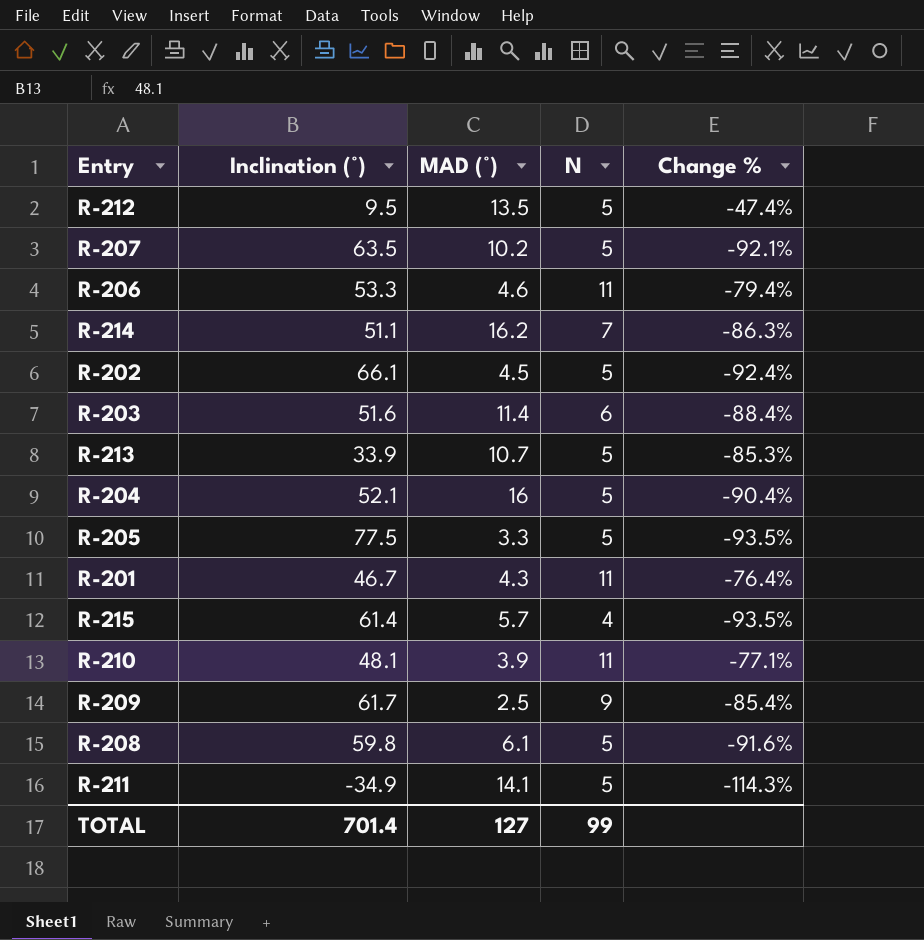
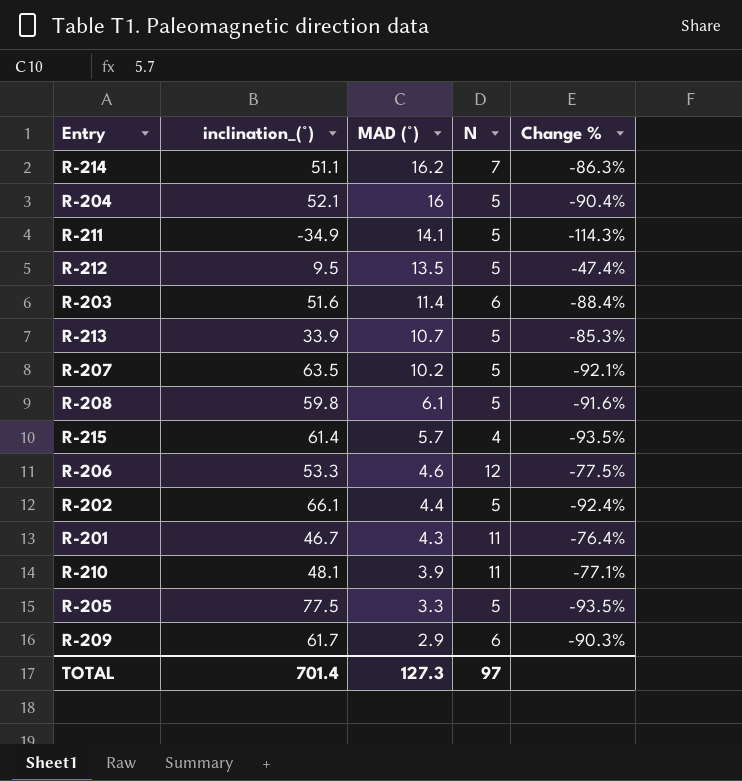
row order: none -> MAD (°) descending
column name: Inclination (°) -> inclination_(°)
R-206 | N: 11 -> 12
R-206 | Change %: -79.4% -> -77.5%
R-202 | MAD (°): 4.5 -> 4.4
R-209 | MAD (°): 2.5 -> 2.9
R-209 | N: 9 -> 6
R-209 | Change %: -85.4% -> -90.3%
TOTAL | MAD (°): 127 -> 127.3
TOTAL | N: 99 -> 97

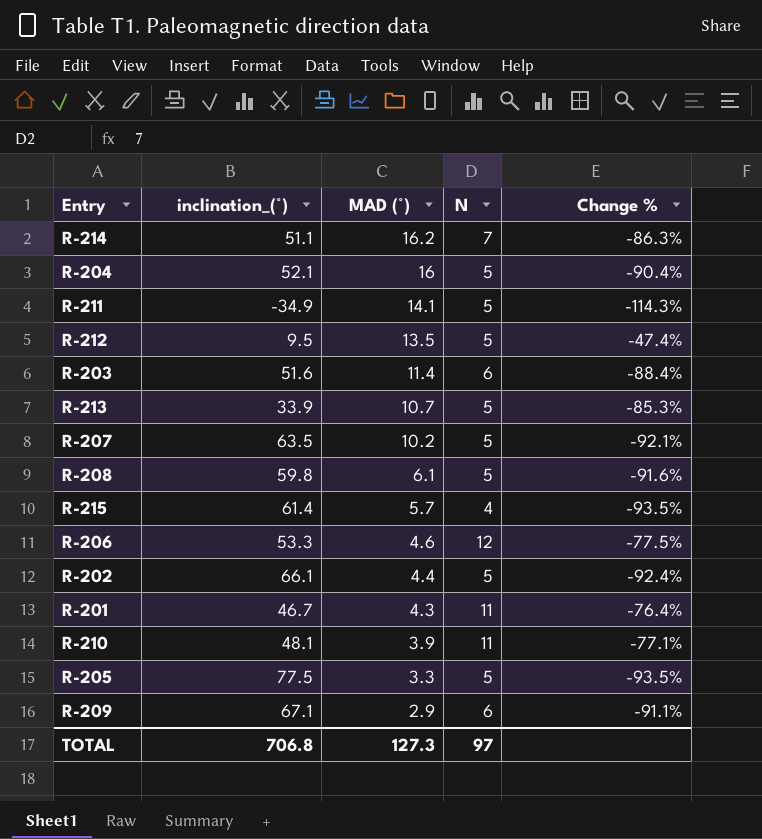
R-209 | inclination_(°): 61.7 -> 67.1
R-209 | Change %: -90.3% -> -91.1%
TOTAL | inclination_(°): 701.4 -> 706.8

